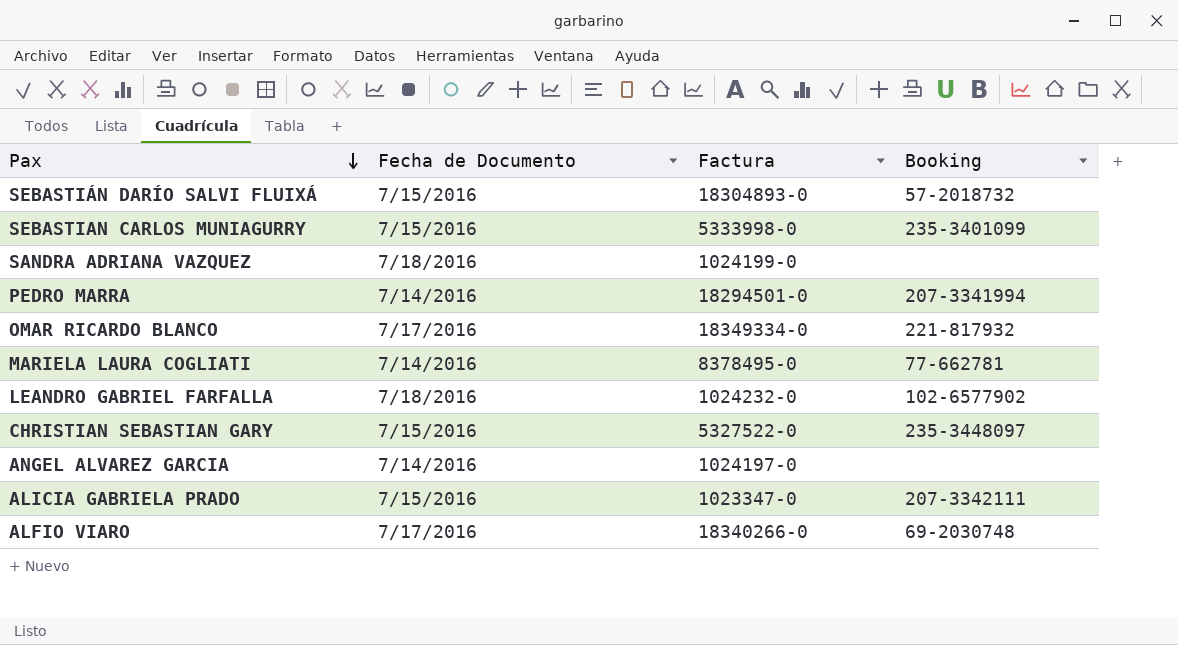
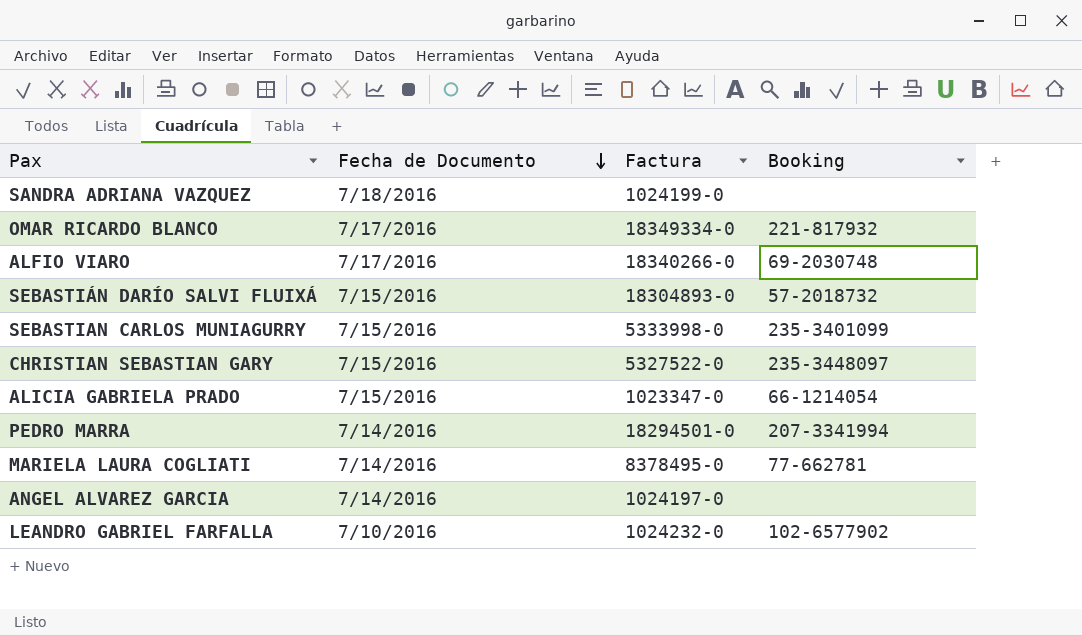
row order: Pax descending -> Fecha de Documento descending
ALICIA GABRIELA PRADO | Booking: 207-3342111 -> 66-1214054
LEANDRO GABRIEL FARFALLA | Fecha de Documento: 7/18/2016 -> 7/10/2016

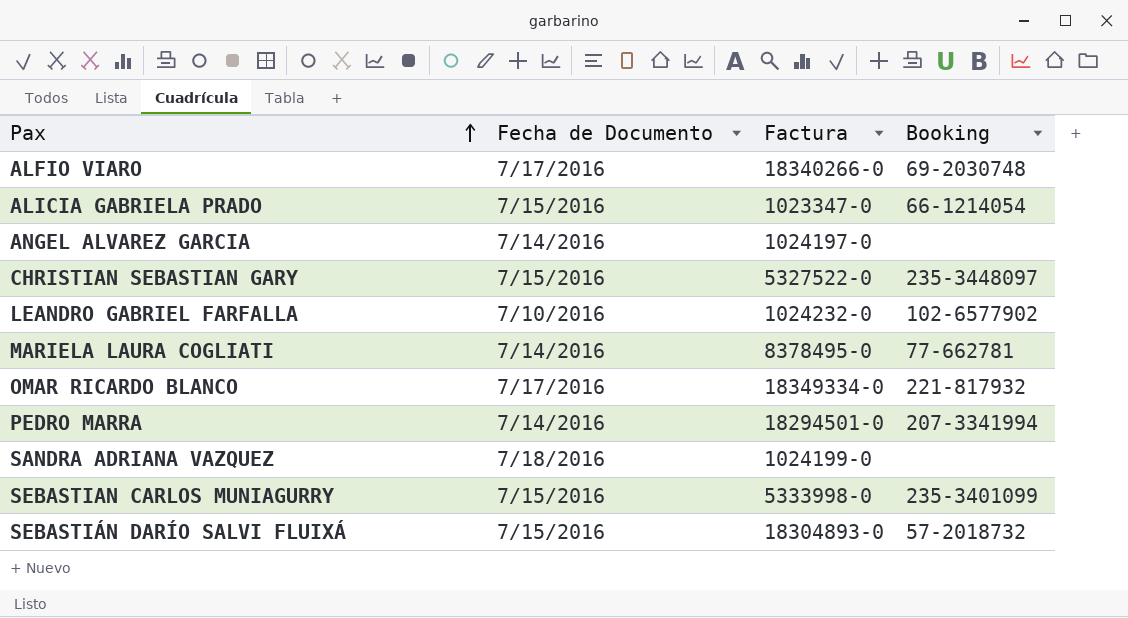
row order: Fecha de Documento descending -> Pax ascending

